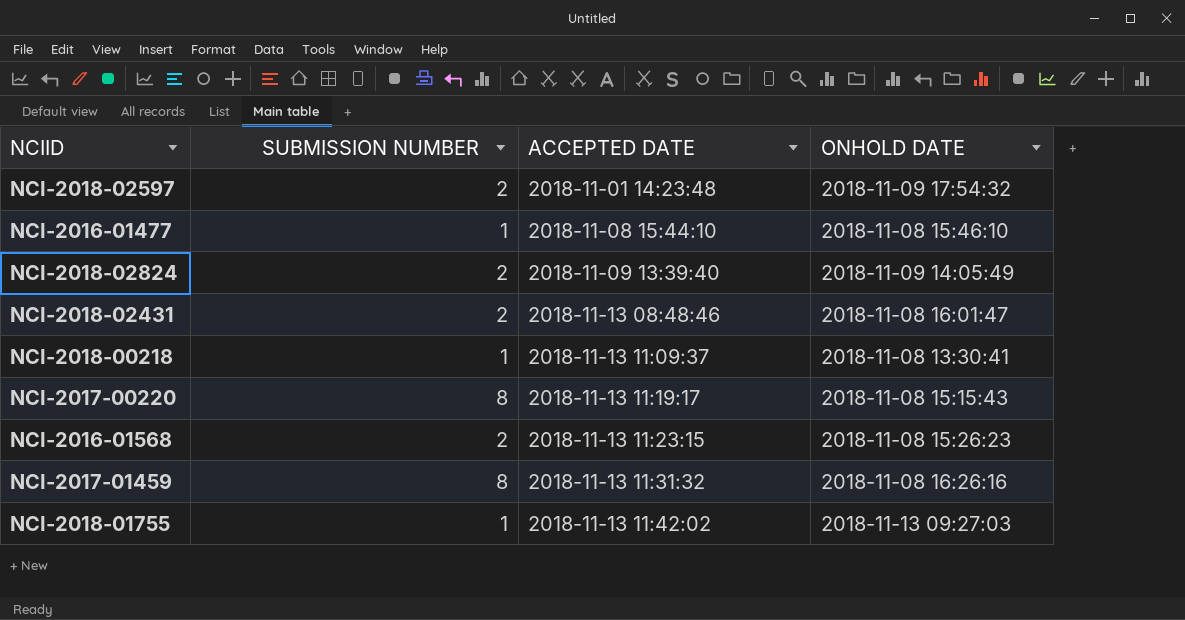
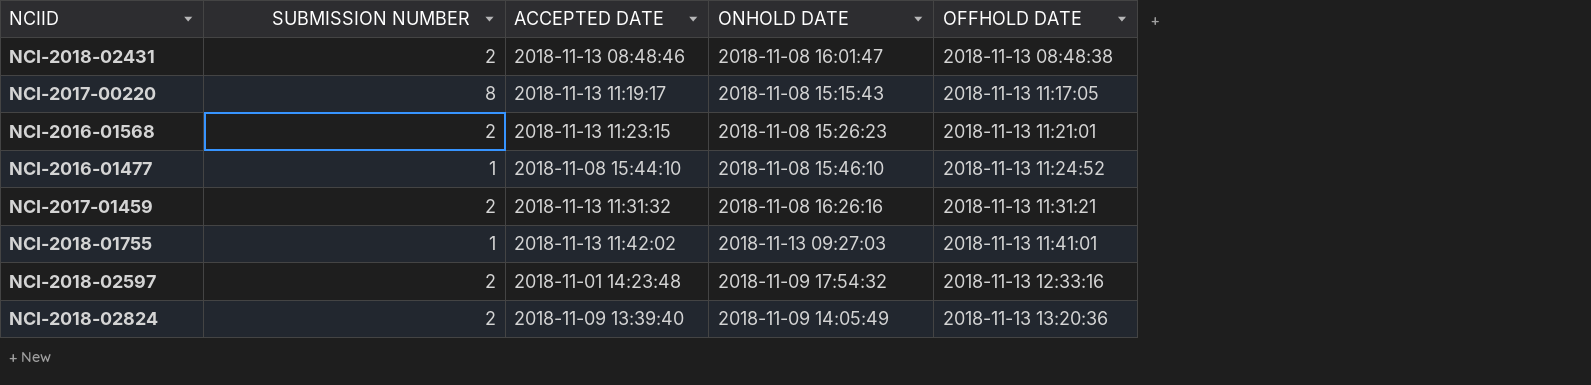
row order: ACCEPTED DATE ascending -> OFFHOLD DATE ascending
column OFFHOLD DATE | position: none -> 5
row NCI-2018-00218: 1 | 2018-11-13 11:09:37 | 2018-11-08 13:30:41 -> none
NCI-2017-01459 | SUBMISSION NUMBER: 8 -> 2

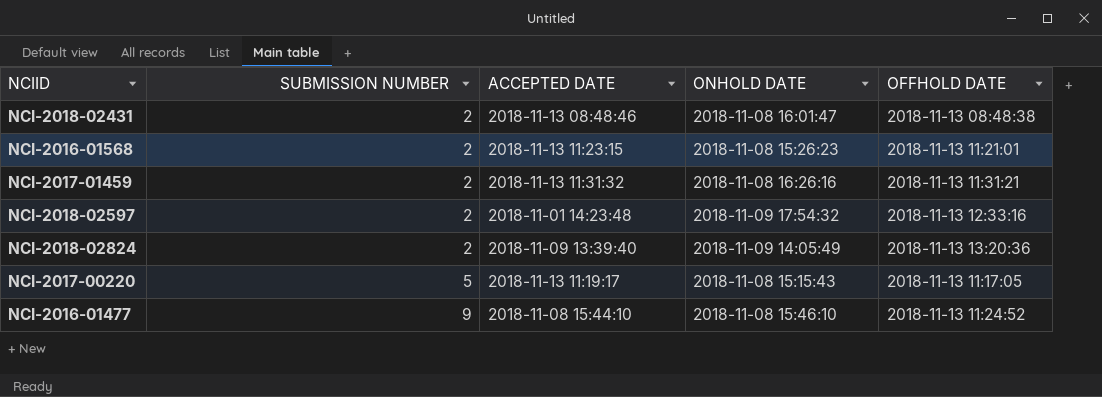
row order: OFFHOLD DATE ascending -> SUBMISSION NUMBER ascending
row NCI-2018-01755: 1 | 2018-11-13 11:42:02 | 2018-11-13 09:27:03 | 2018-11-13 11:41:01 -> none
NCI-2017-00220 | SUBMISSION NUMBER: 8 -> 5
NCI-2016-01477 | SUBMISSION NUMBER: 1 -> 9

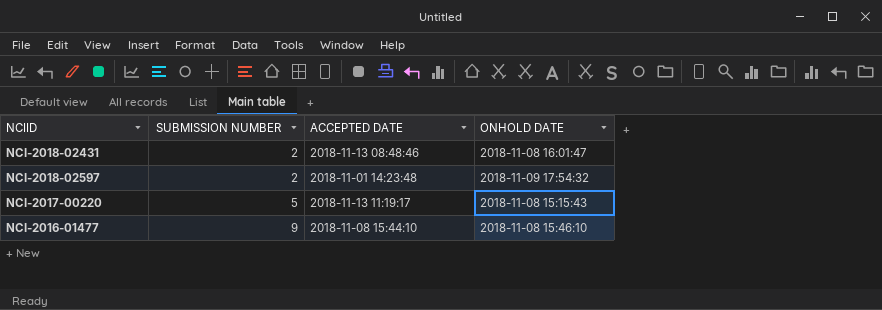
column OFFHOLD DATE | position: 5 -> none
row NCI-2016-01568: 2 | 2018-11-13 11:23:15 | 2018-11-08 15:26:23 | 2018-11-13 11:21:01 -> none
row NCI-2017-01459: 2 | 2018-11-13 11:31:32 | 2018-11-08 16:26:16 | 2018-11-13 11:31:21 -> none
row NCI-2018-02824: 2 | 2018-11-09 13:39:40 | 2018-11-09 14:05:49 | 2018-11-13 13:20:36 -> none

